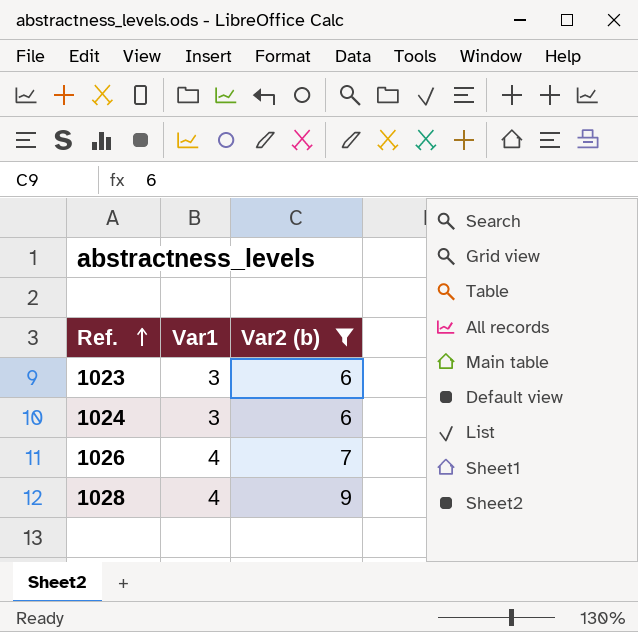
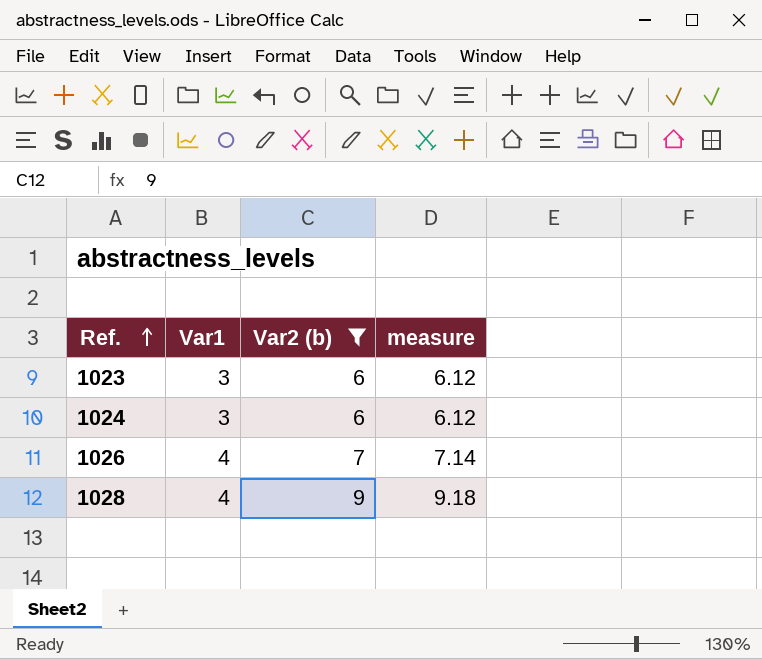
column measure | formula: none -> [Var2 (b)] * 1.02

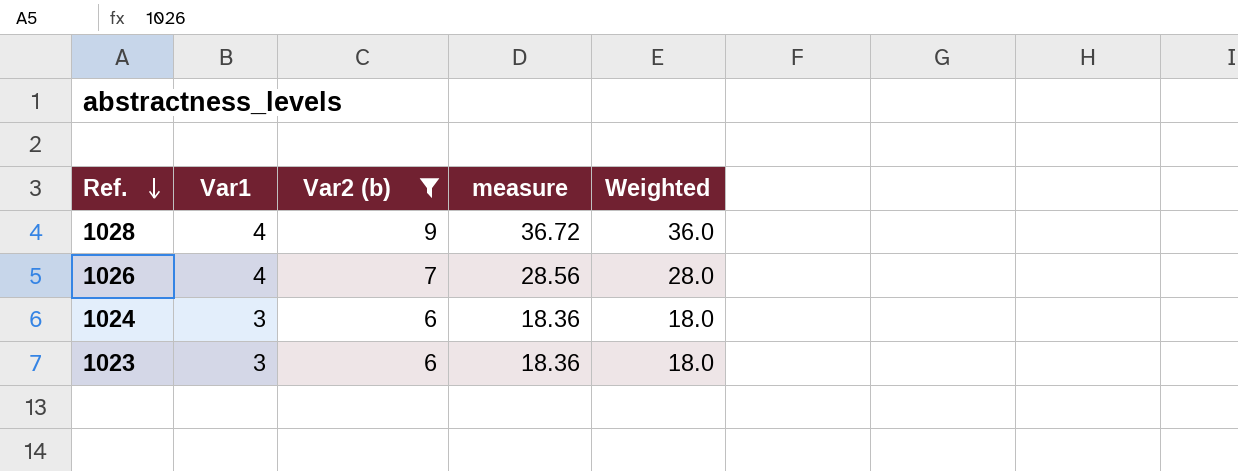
row order: Ref. ascending -> Ref. descending
column measure | formula: [Var2 (b)] * 1.02 -> [Weighted] * 1.02
column Weighted | formula: none -> [Var1] * [Var2 (b)]

